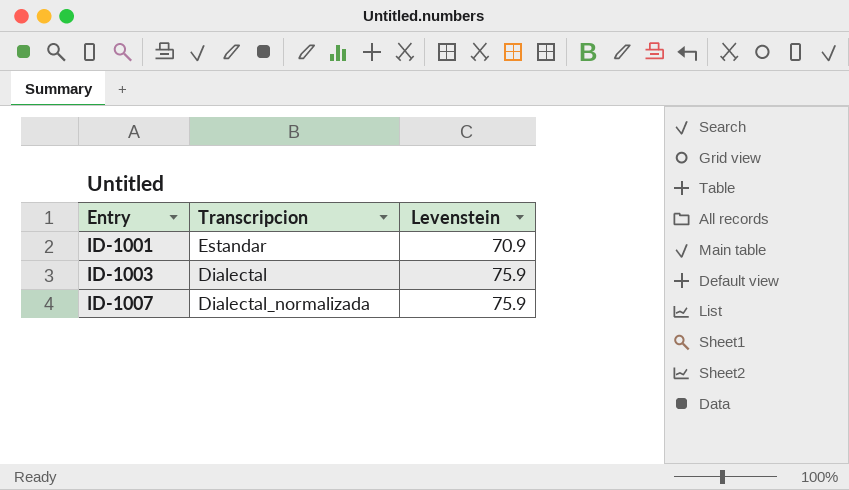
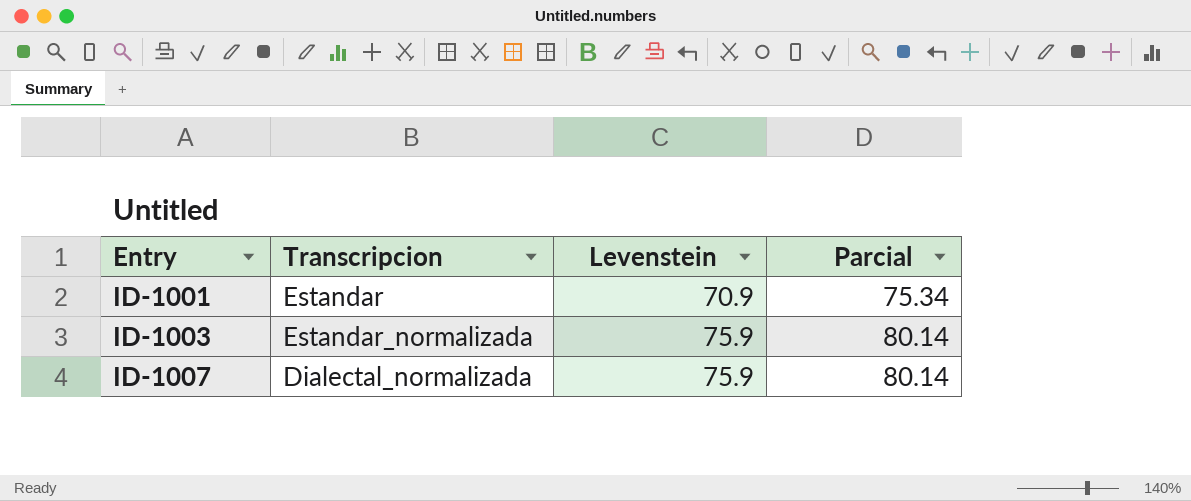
column Parcial | position: none -> 4
ID-1003 | Transcripcion: Dialectal -> Estandar_normalizada

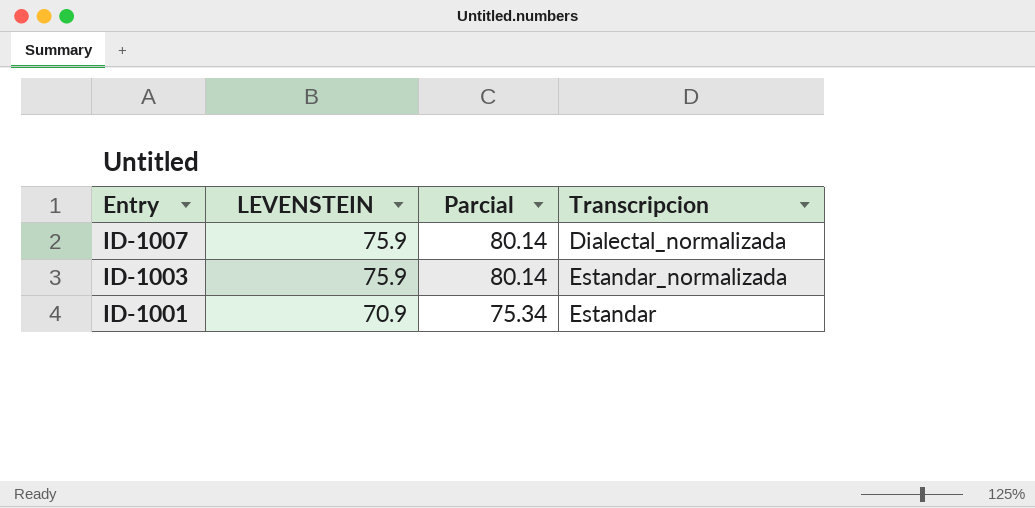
row order: Entry ascending -> Entry descending
column name: Levenstein -> LEVENSTEIN
column Transcripcion | position: 2 -> 4

